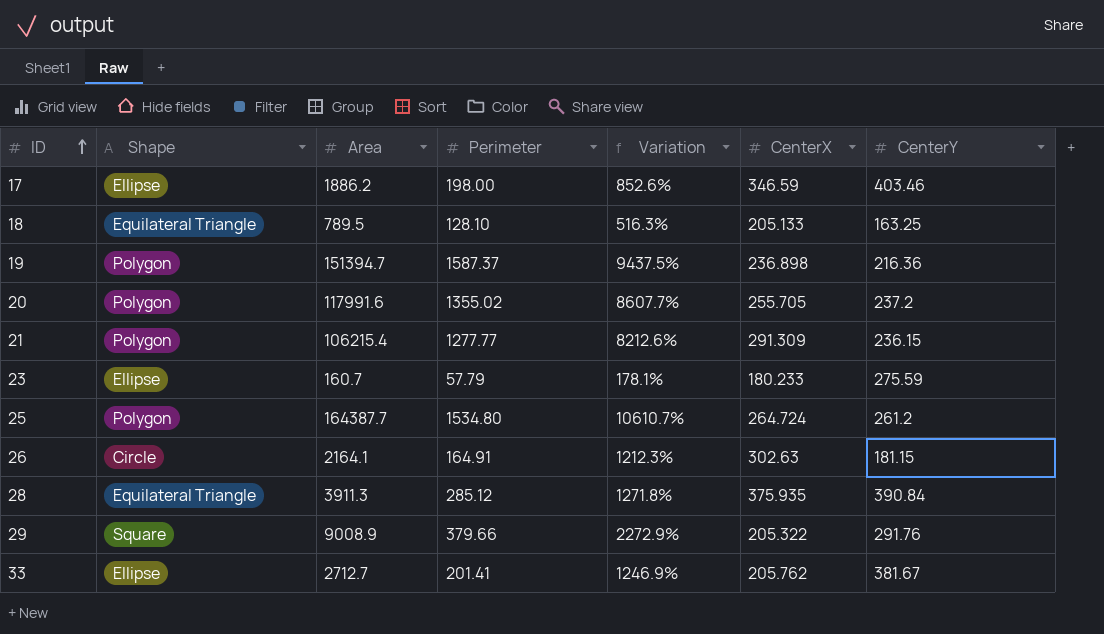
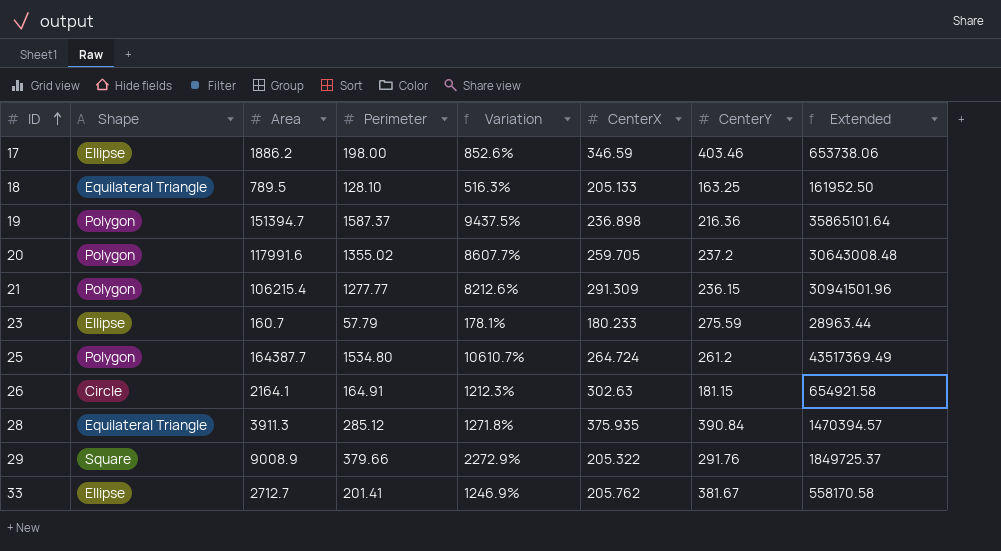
column Extended | formula: none -> [Area] * [CenterX]
20 | CenterX: 255.705 -> 259.705

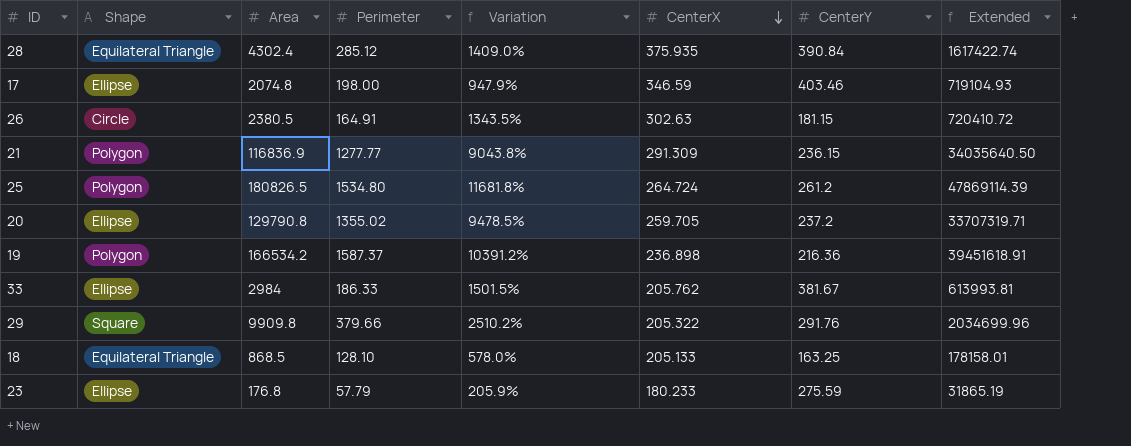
row order: ID ascending -> CenterX descending
28 | Area: 3911.3 -> 4302.4
28 | Variation: 1271.8% -> 1409.0%
28 | Extended: 1470394.57 -> 1617422.74
17 | Area: 1886.2 -> 2074.8
17 | Variation: 852.6% -> 947.9%
17 | Extended: 653738.06 -> 719104.93
26 | Area: 2164.1 -> 2380.5
26 | Variation: 1212.3% -> 1343.5%
26 | Extended: 654921.58 -> 720410.72
21 | Area: 106215.4 -> 116836.9
21 | Variation: 8212.6% -> 9043.8%
21 | Extended: 30941501.96 -> 34035640.50
25 | Area: 164387.7 -> 180826.5
25 | Variation: 10610.7% -> 11681.8%
25 | Extended: 43517369.49 -> 47869114.39
20 | Shape: Polygon -> Ellipse
20 | Area: 117991.6 -> 129790.8
20 | Variation: 8607.7% -> 9478.5%
20 | Extended: 30643008.48 -> 33707319.71
19 | Area: 151394.7 -> 166534.2
19 | Variation: 9437.5% -> 10391.2%
19 | Extended: 35865101.64 -> 39451618.91
33 | Area: 2712.7 -> 2984
33 | Perimeter: 201.41 -> 186.33
33 | Variation: 1246.9% -> 1501.5%
33 | Extended: 558170.58 -> 613993.81
29 | Area: 9008.9 -> 9909.8
29 | Variation: 2272.9% -> 2510.2%
29 | Extended: 1849725.37 -> 2034699.96
18 | Area: 789.5 -> 868.5
18 | Variation: 516.3% -> 578.0%
18 | Extended: 161952.50 -> 178158.01
23 | Area: 160.7 -> 176.8
23 | Variation: 178.1% -> 205.9%
23 | Extended: 28963.44 -> 31865.19

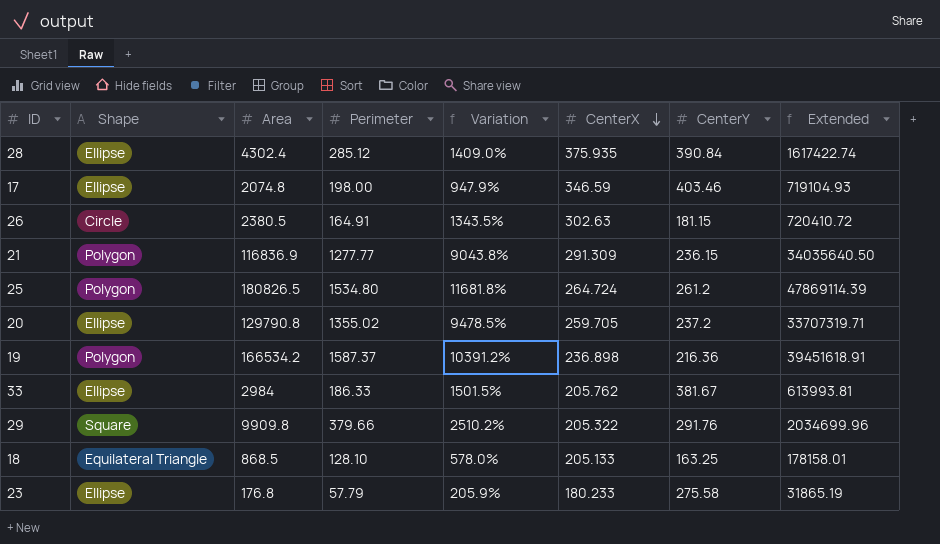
28 | Shape: Equilateral Triangle -> Ellipse
23 | CenterY: 275.59 -> 275.58

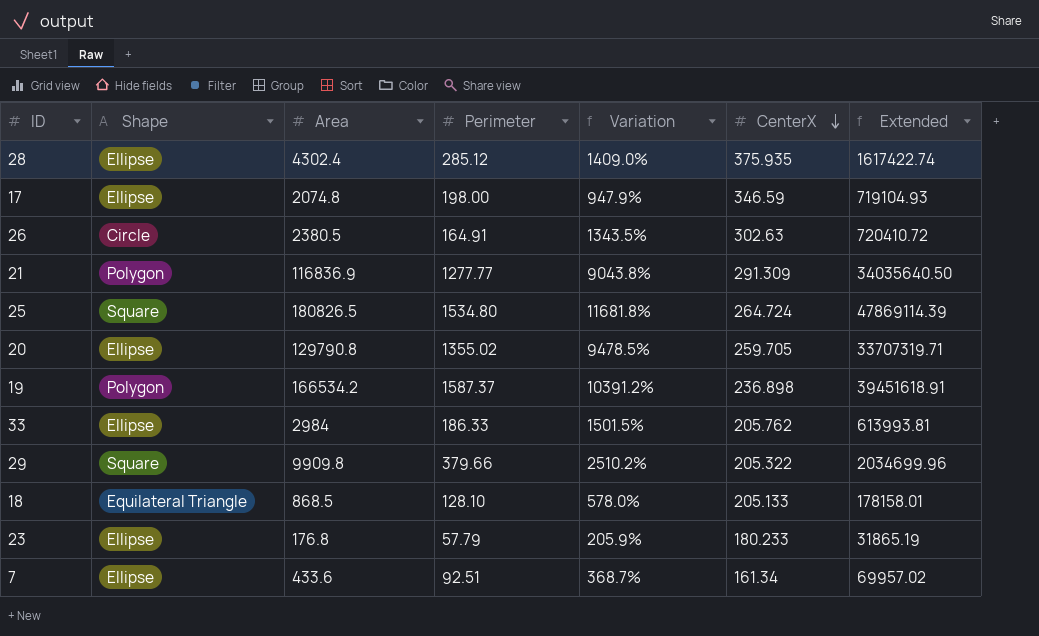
column CenterY | position: 7 -> none
25 | Shape: Polygon -> Square
row 7: none -> Ellipse | 433.6 | 92.51 | 368.7% | 161.34 | 69957.02

